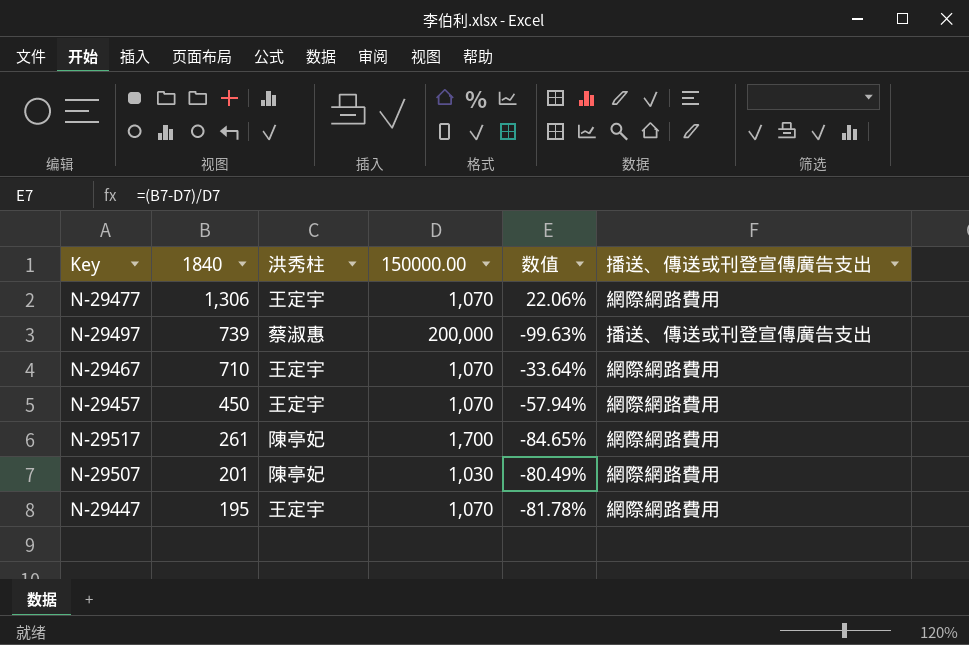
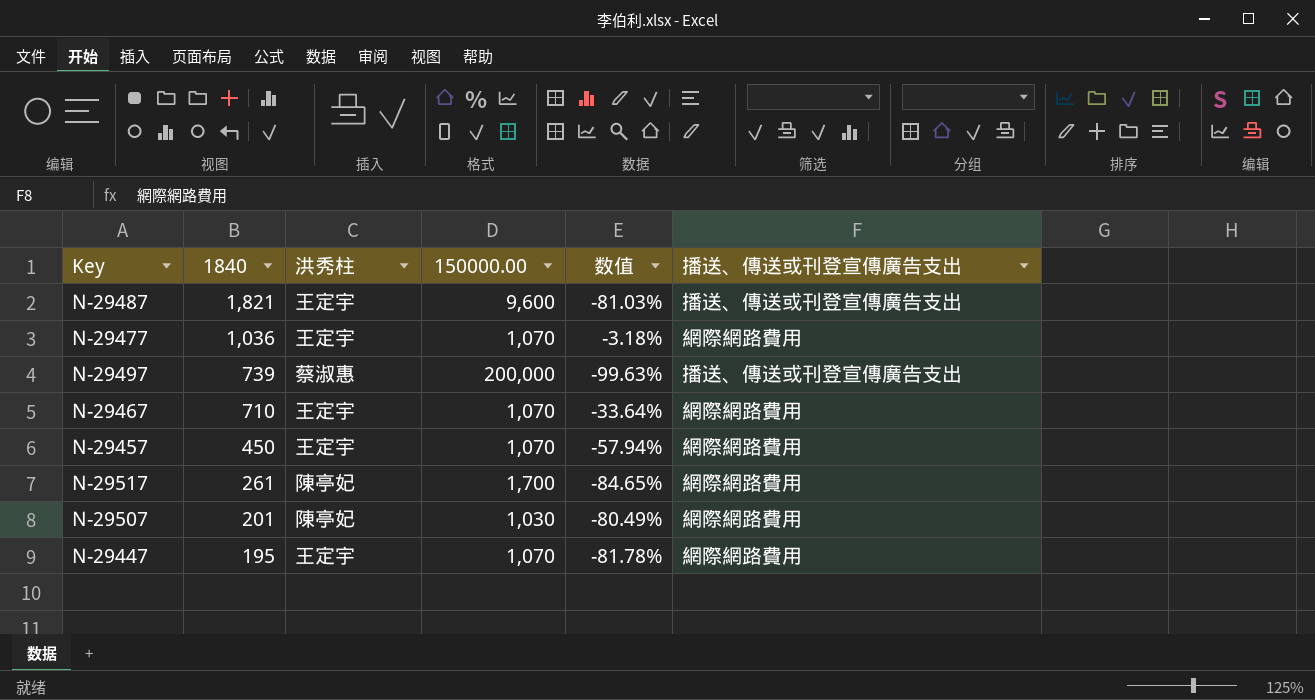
row N-29487: none -> 1,821 | 王定宇 | 9,600 | -81.03% | 播送、傳送或刊登宣傳廣告支出
N-29477 | 1840: 1,306 -> 1,036
N-29477 | 数值: 22.06% -> -3.18%

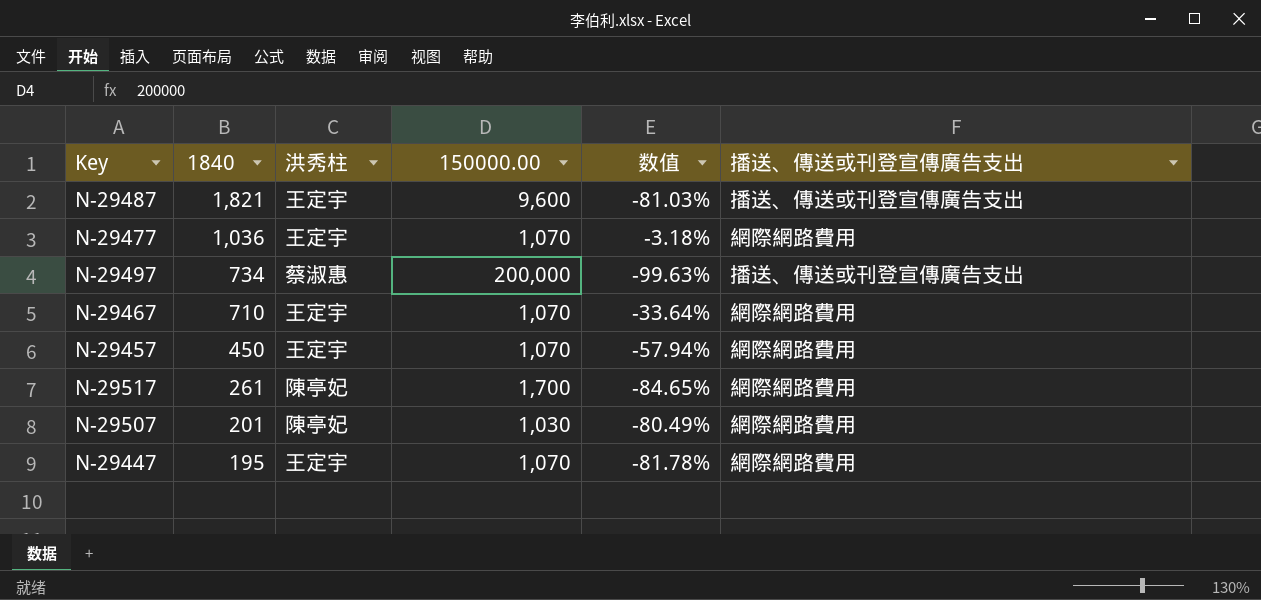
N-29497 | 1840: 739 -> 734

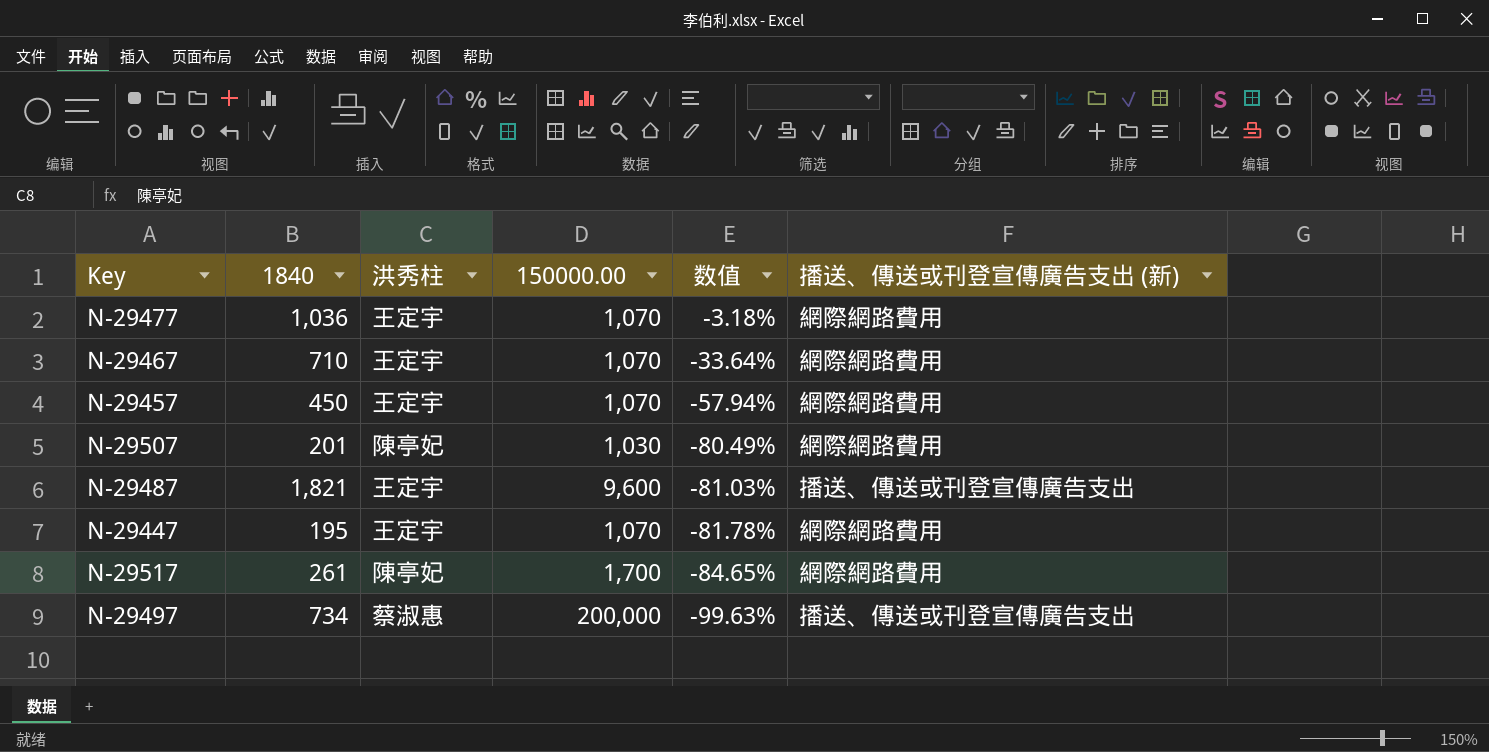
row order: 1840 descending -> 数值 descending
column name: 播送、傳送或刊登宣傳廣告支出 -> 播送、傳送或刊登宣傳廣告支出 (新)

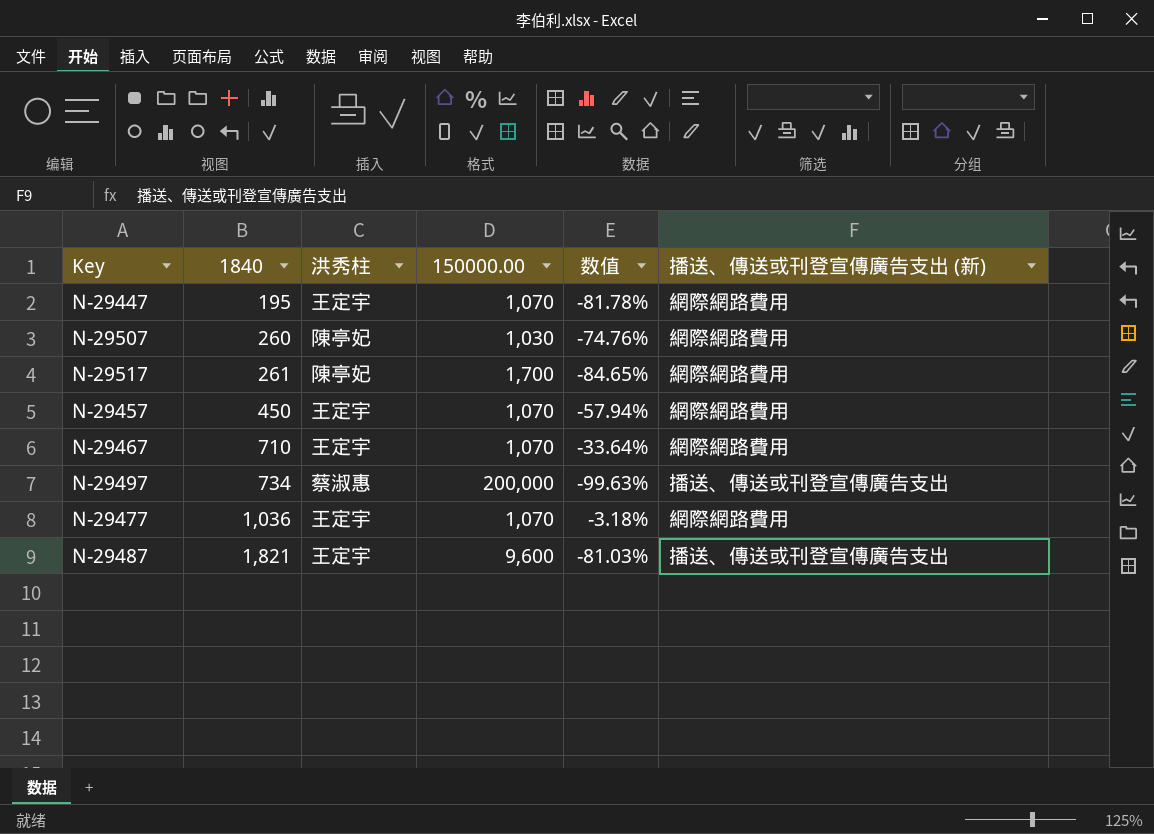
row order: 数值 descending -> 1840 ascending
N-29507 | 1840: 201 -> 260
N-29507 | 数值: -80.49% -> -74.76%

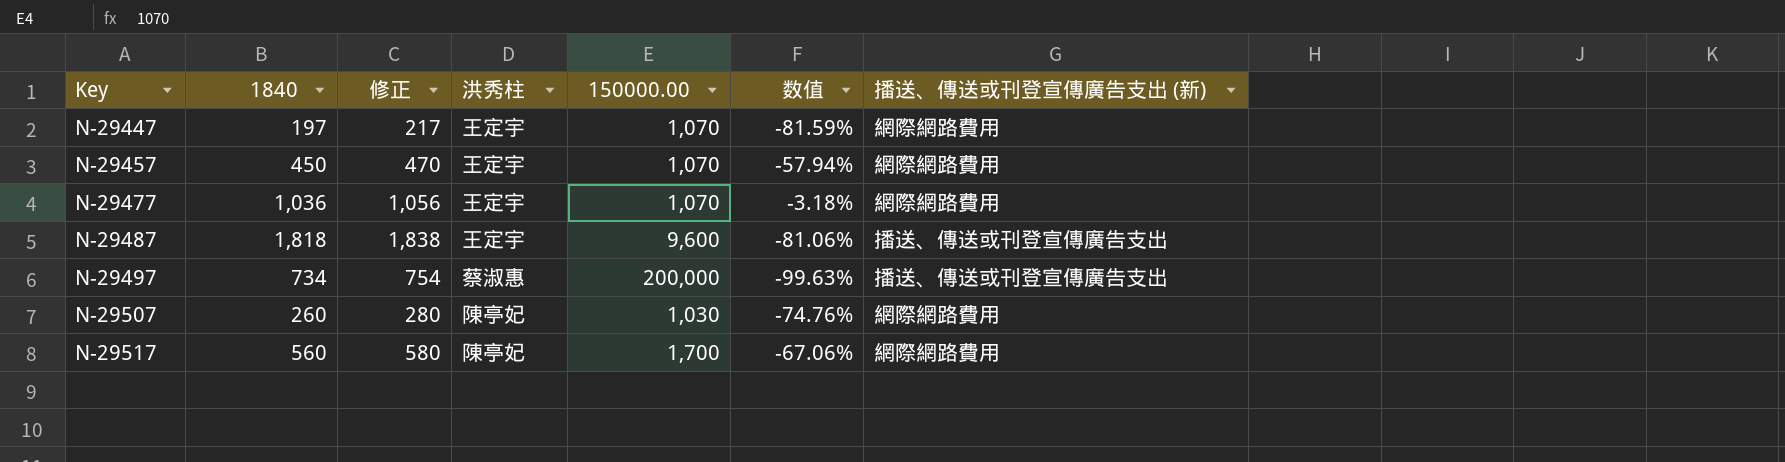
row order: 1840 ascending -> Key ascending
column 修正 | formula: none -> [1840] + 20
row N-29467: 710 | 王定宇 | 1,070 | -33.64% | 網際網路費用 -> none
N-29447 | 1840: 195 -> 197
N-29447 | 数值: -81.78% -> -81.59%
N-29487 | 1840: 1,821 -> 1,818
N-29487 | 数值: -81.03% -> -81.06%
N-29517 | 1840: 261 -> 560
N-29517 | 数值: -84.65% -> -67.06%

